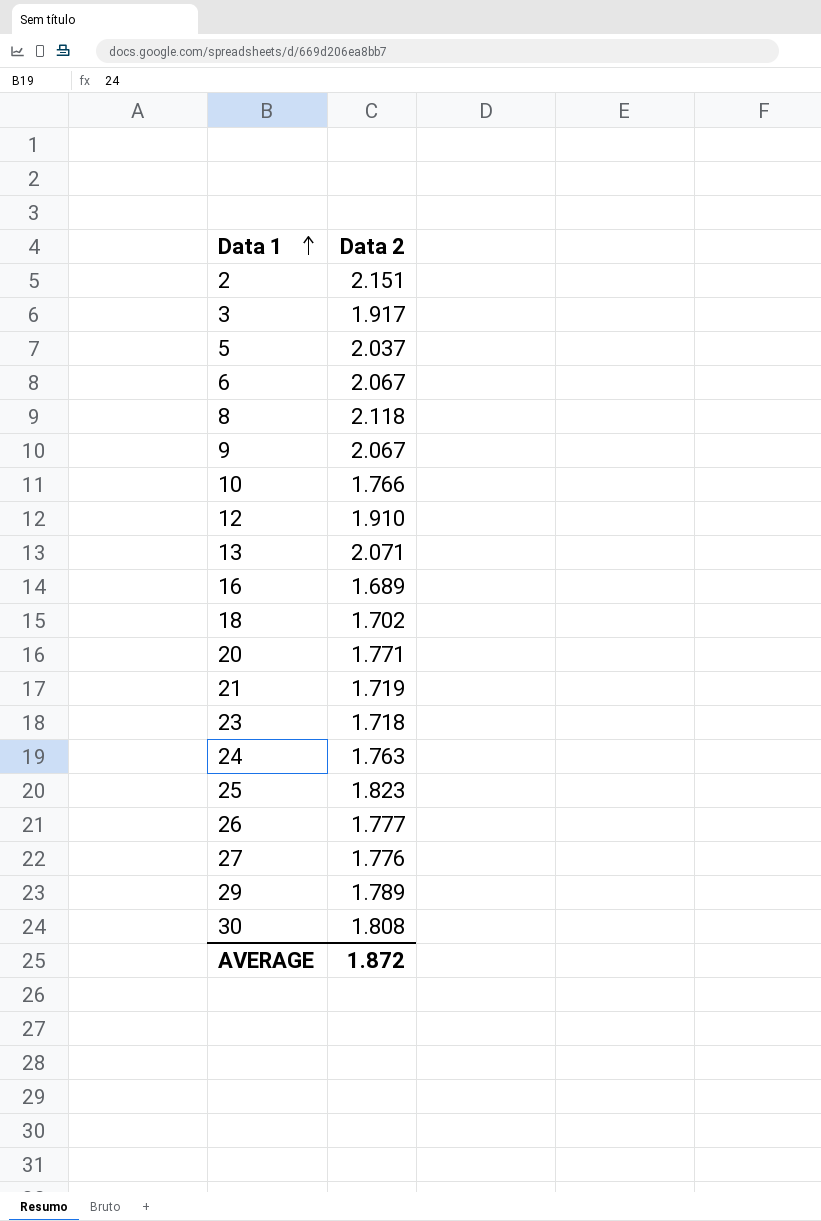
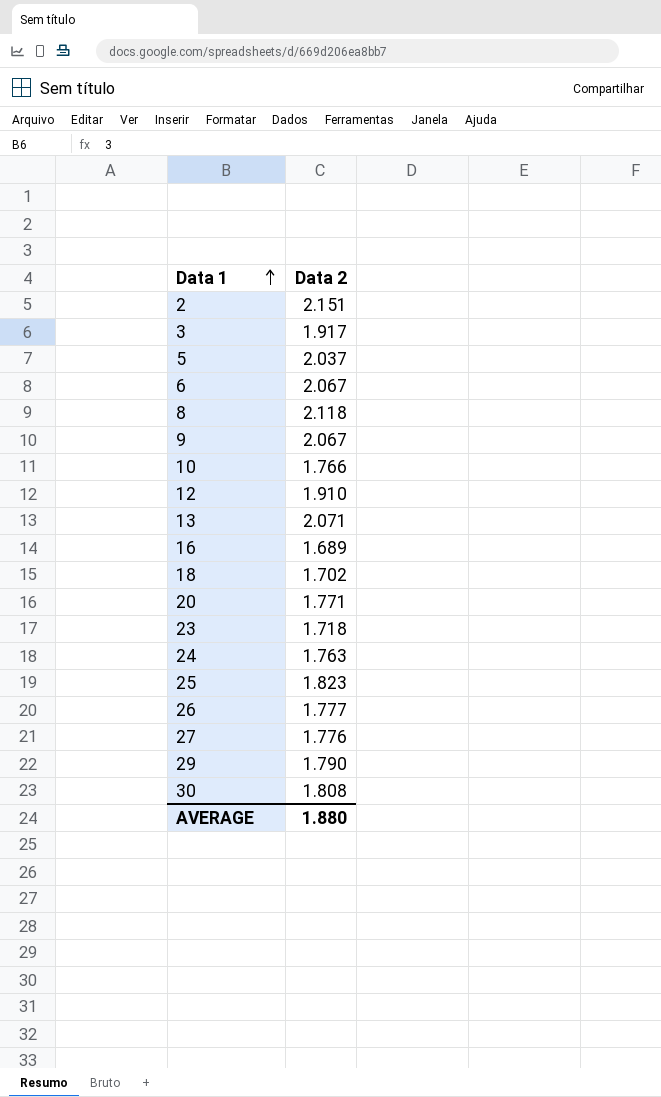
row 21: 1.719 -> none
29 | Data 2: 1.789 -> 1.790
AVERAGE | Data 2: 1.872 -> 1.880

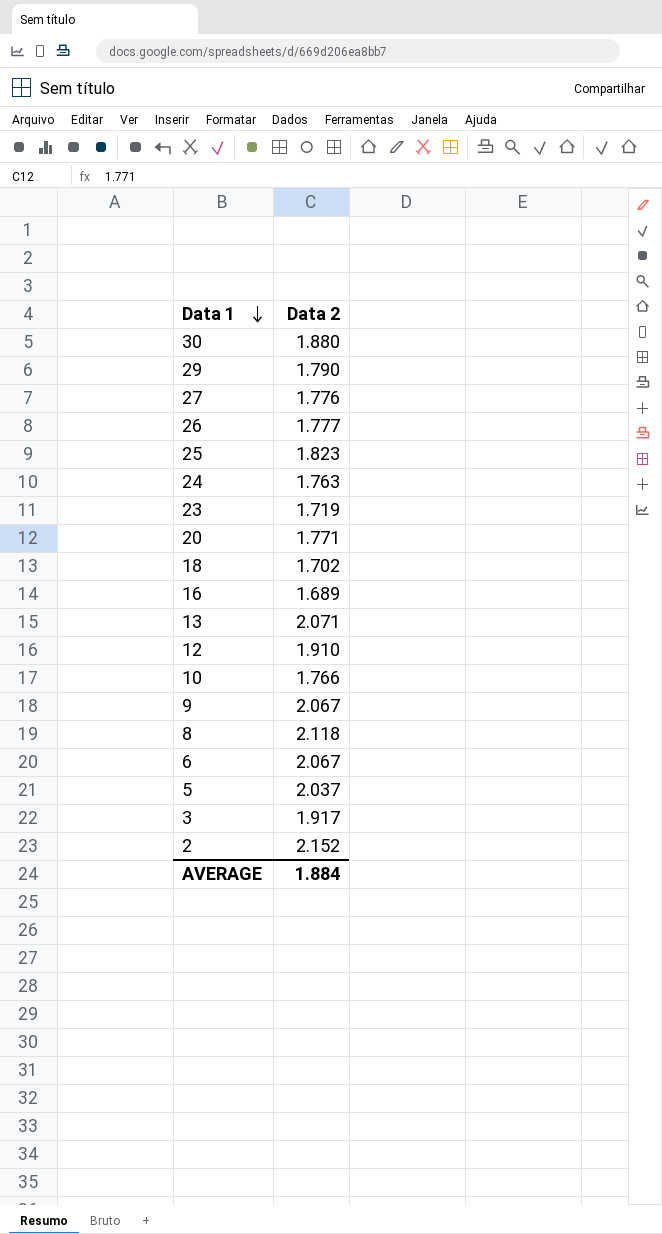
row order: Data 1 ascending -> Data 1 descending
30 | Data 2: 1.808 -> 1.880
23 | Data 2: 1.718 -> 1.719
2 | Data 2: 2.151 -> 2.152
AVERAGE | Data 2: 1.880 -> 1.884

